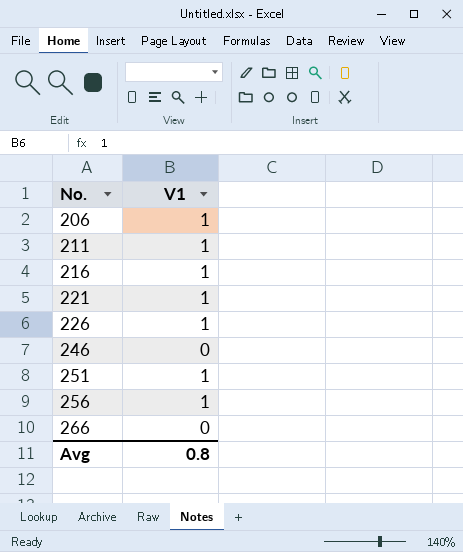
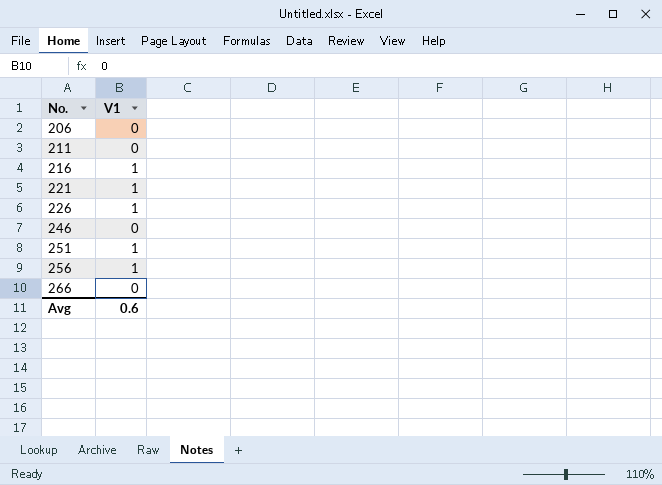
206 | V1: 1 -> 0
211 | V1: 1 -> 0
Avg | V1: 0.8 -> 0.6

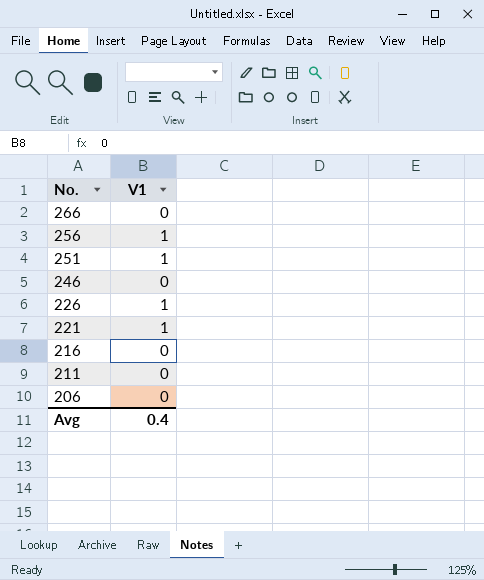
row order: No. ascending -> No. descending
216 | V1: 1 -> 0
Avg | V1: 0.6 -> 0.4

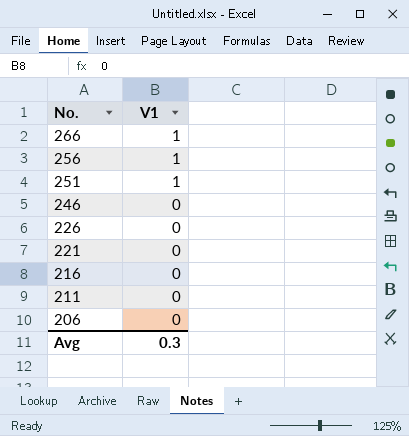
266 | V1: 0 -> 1
226 | V1: 1 -> 0
221 | V1: 1 -> 0
Avg | V1: 0.4 -> 0.3

